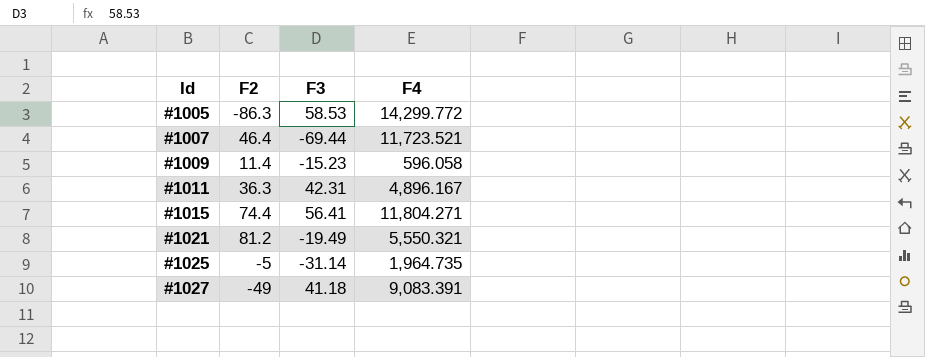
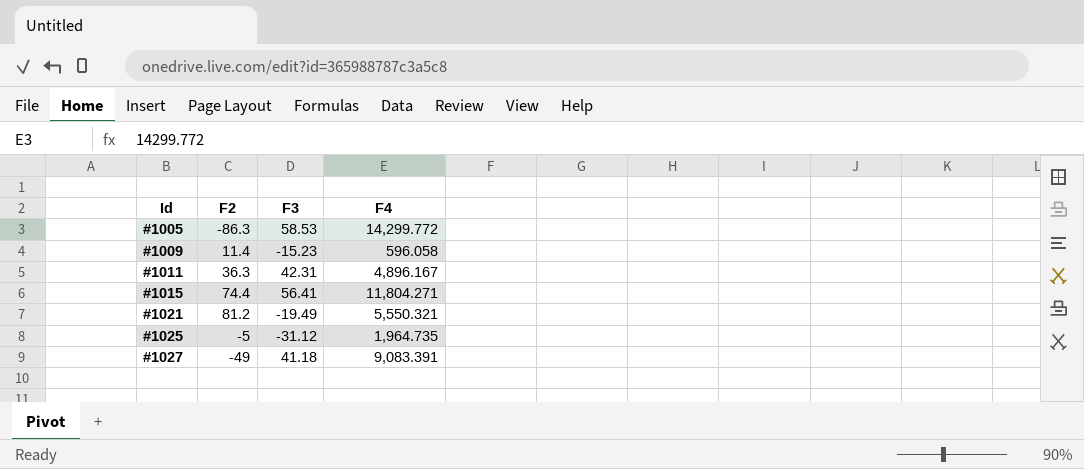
row #1007: 46.4 | -69.44 | 11,723.521 -> none
#1025 | F3: -31.14 -> -31.12

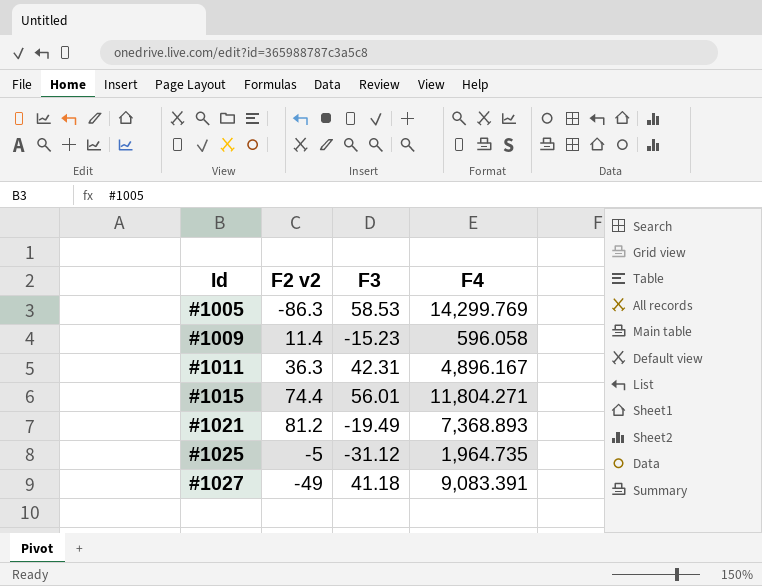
column name: F2 -> F2 v2
#1005 | F4: 14,299.772 -> 14,299.769
#1015 | F3: 56.41 -> 56.01
#1021 | F4: 5,550.321 -> 7,368.893

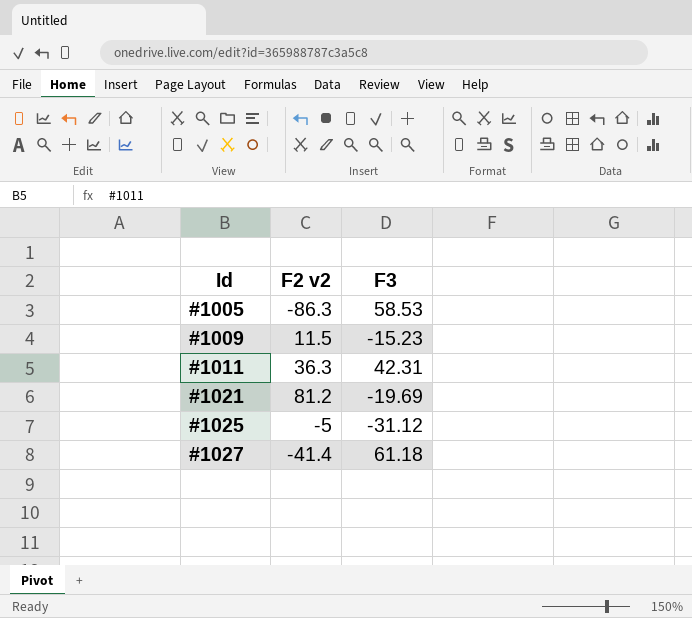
column F4 | position: 4 -> none
row #1015: 74.4 | 56.01 | 11,804.271 -> none
#1009 | F2 v2: 11.4 -> 11.5
#1021 | F3: -19.49 -> -19.69
#1027 | F2 v2: -49 -> -41.4
#1027 | F3: 41.18 -> 61.18

